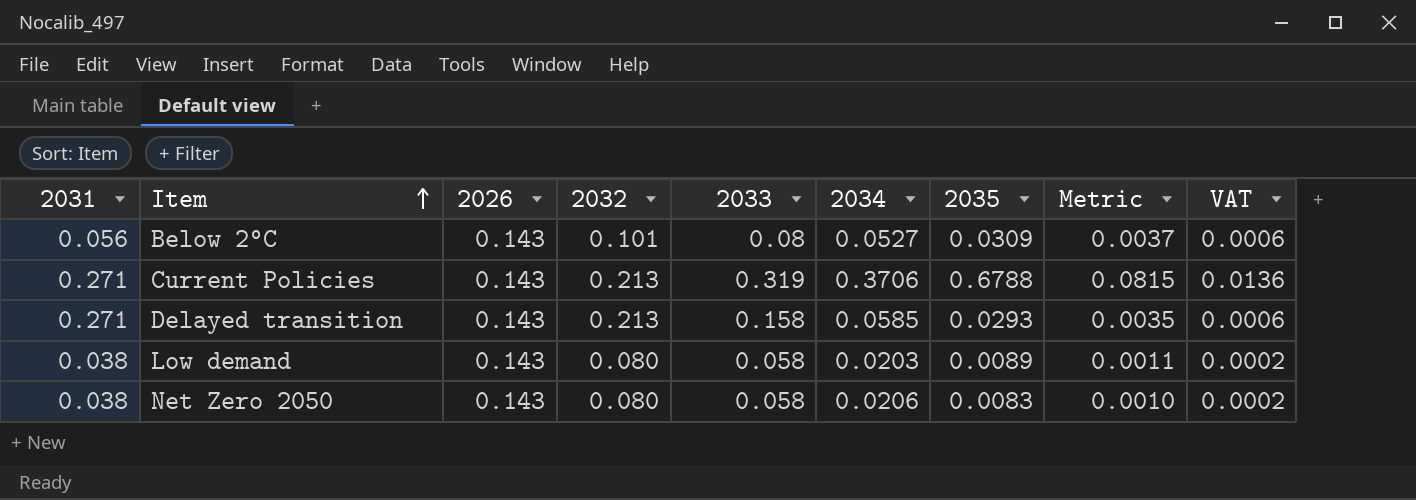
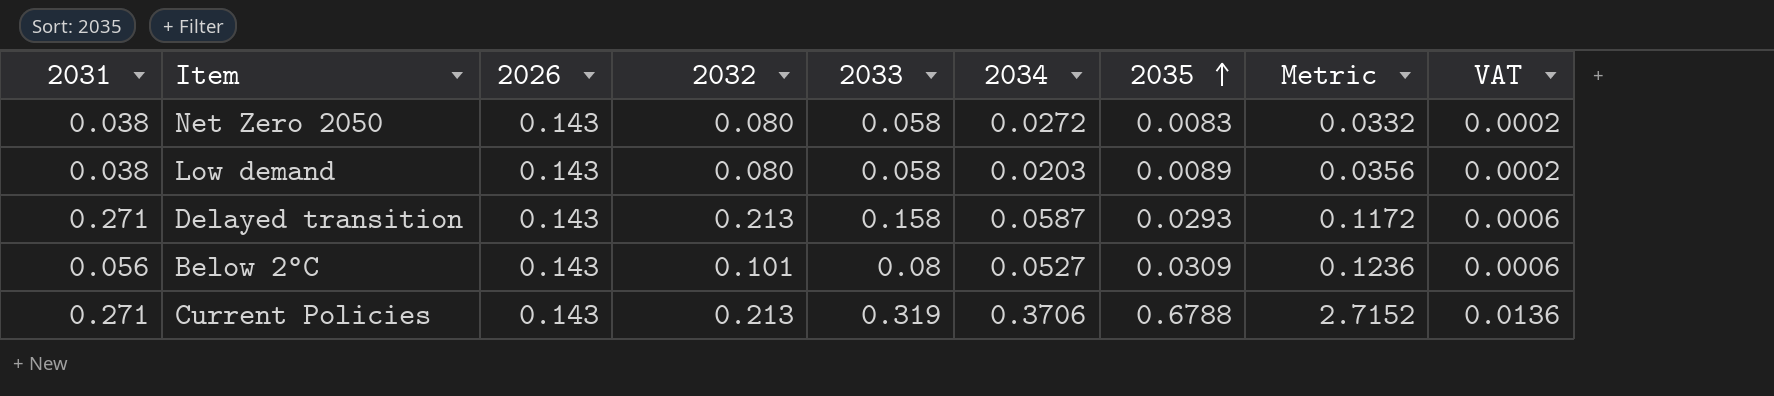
row order: Item ascending -> 2035 ascending
column Metric | formula: [2035] * 0.12 -> [2035] * 4
Net Zero 2050 | 2034: 0.0206 -> 0.0272
Delayed transition | 2034: 0.0585 -> 0.0587

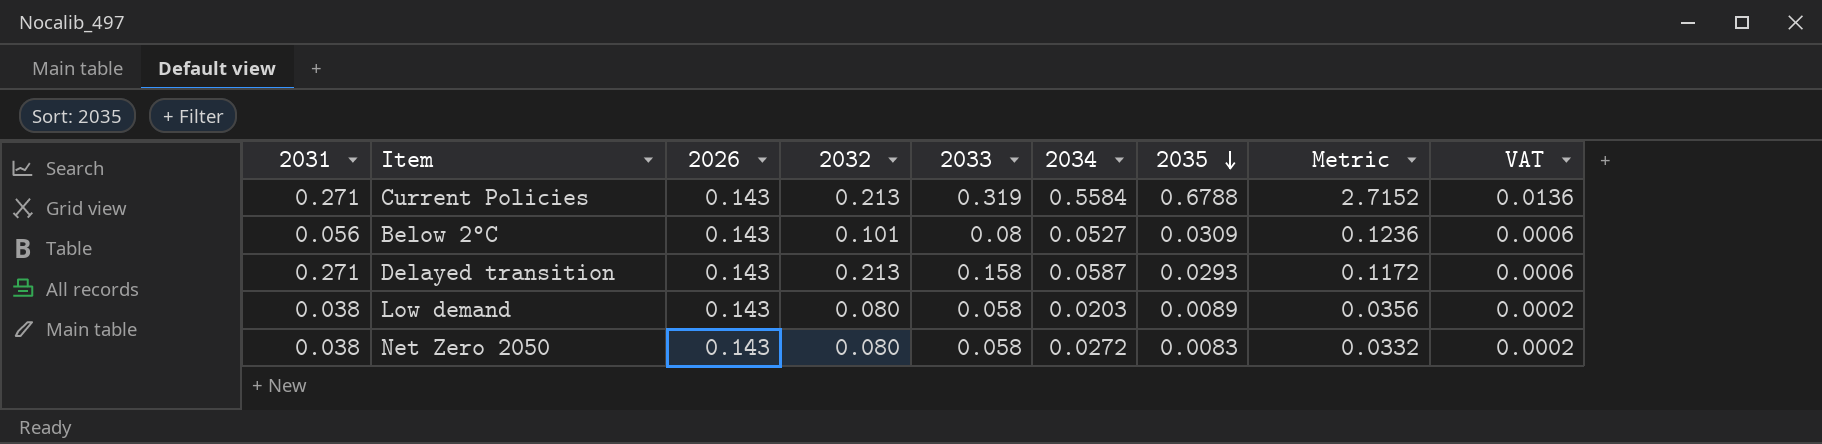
row order: 2035 ascending -> 2035 descending
Current Policies | 2034: 0.3706 -> 0.5584

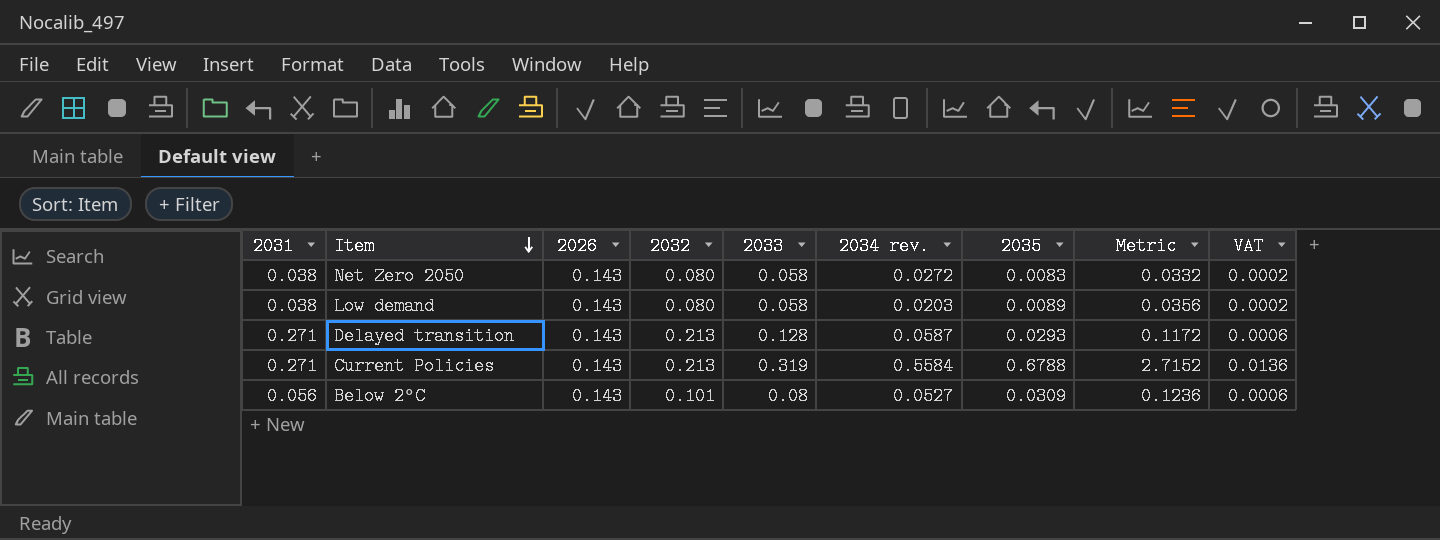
row order: 2035 descending -> Item descending
column name: 2034 -> 2034 rev.
Delayed transition | 2033: 0.158 -> 0.128

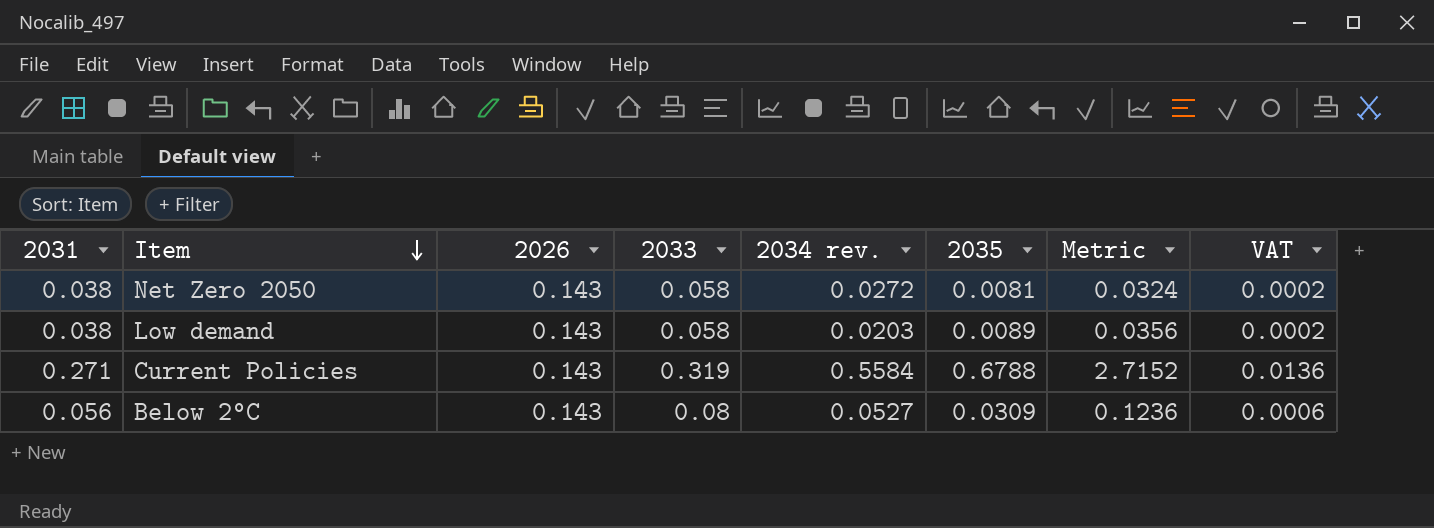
column 2032 | position: 4 -> none
row Delayed transition: 0.271 | 0.143 | 0.213 | 0.128 | 0.0587 | 0.0293 | 0.1172 | 0.0006 -> none
Net Zero 2050 | 2035: 0.0083 -> 0.0081
Net Zero 2050 | Metric: 0.0332 -> 0.0324

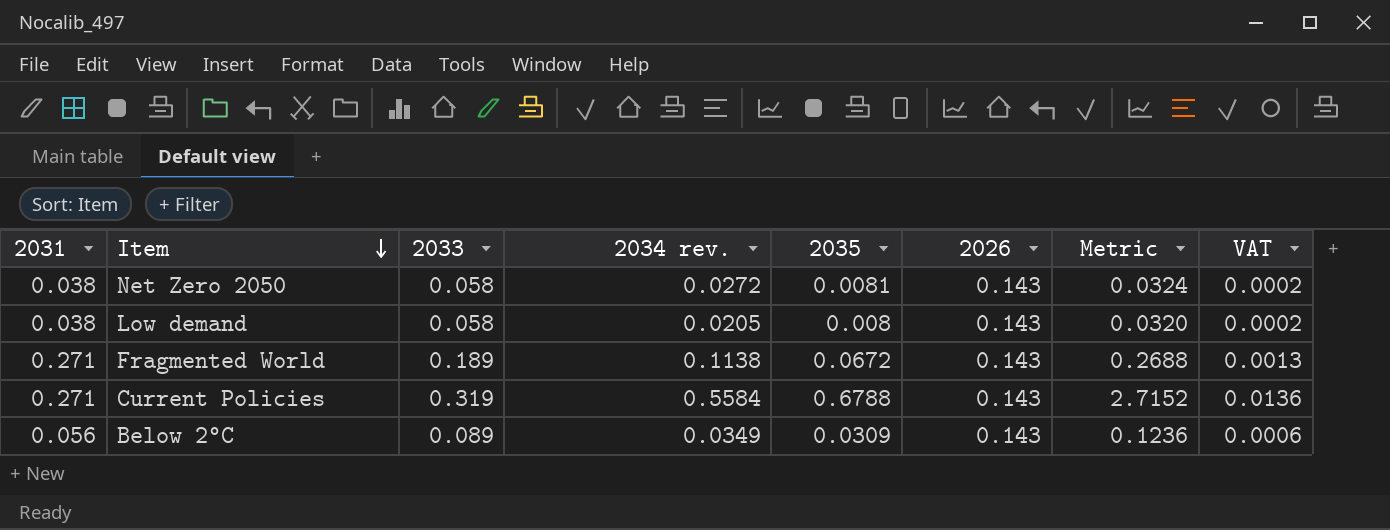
column 2026 | position: 3 -> 6
Low demand | 2034 rev.: 0.0203 -> 0.0205
Low demand | 2035: 0.0089 -> 0.008
Low demand | Metric: 0.0356 -> 0.0320
row Fragmented World: none -> 0.271 | 0.189 | 0.1138 | 0.0672 | 0.143 | 0.2688 | 0.0013
Below 2°C | 2033: 0.08 -> 0.089
Below 2°C | 2034 rev.: 0.0527 -> 0.0349

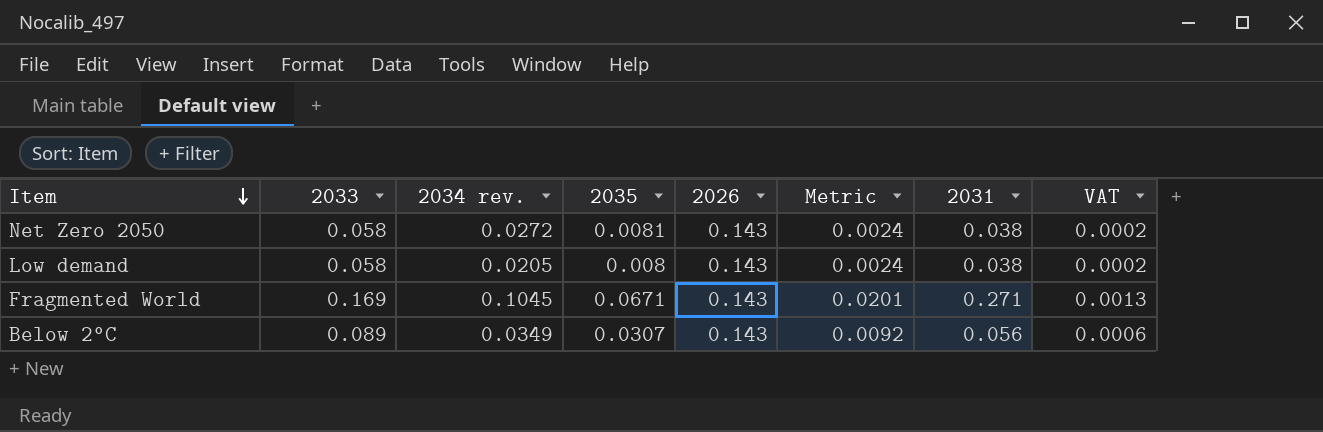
column Metric | formula: [2035] * 4 -> [2035] * 0.3
column 2031 | position: 1 -> 7
row Current Policies: 0.271 | 0.319 | 0.5584 | 0.6788 | 0.143 | 2.7152 | 0.0136 -> none
Fragmented World | 2033: 0.189 -> 0.169
Fragmented World | 2034 rev.: 0.1138 -> 0.1045
Fragmented World | 2035: 0.0672 -> 0.0671
Below 2°C | 2035: 0.0309 -> 0.0307

